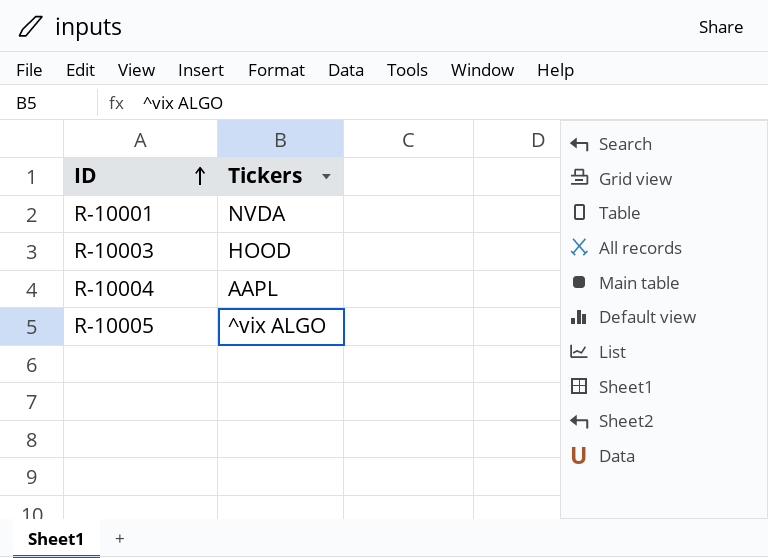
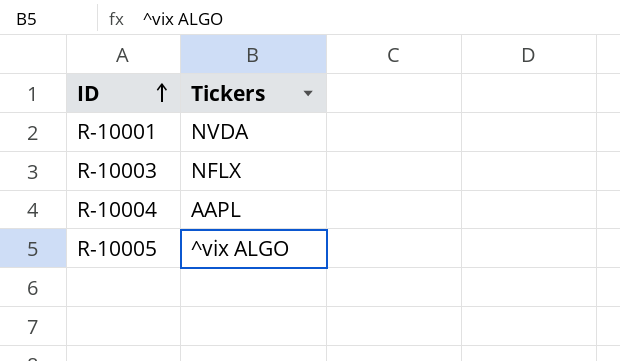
R-10003 | Tickers: HOOD -> NFLX

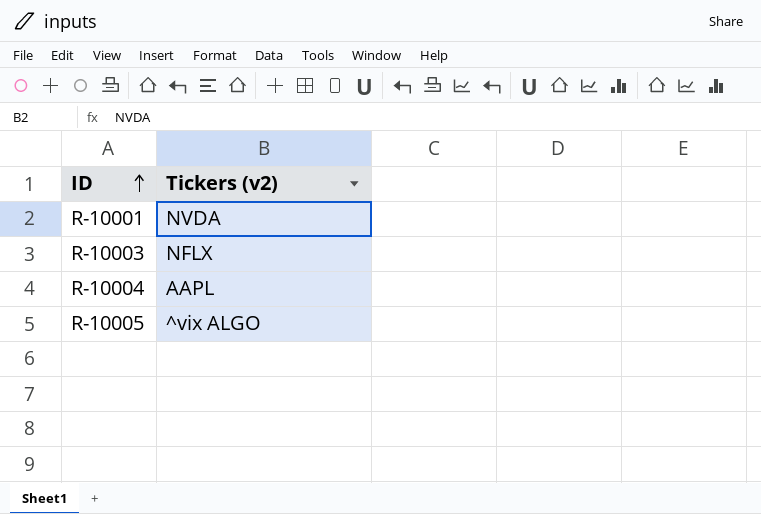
column name: Tickers -> Tickers (v2)

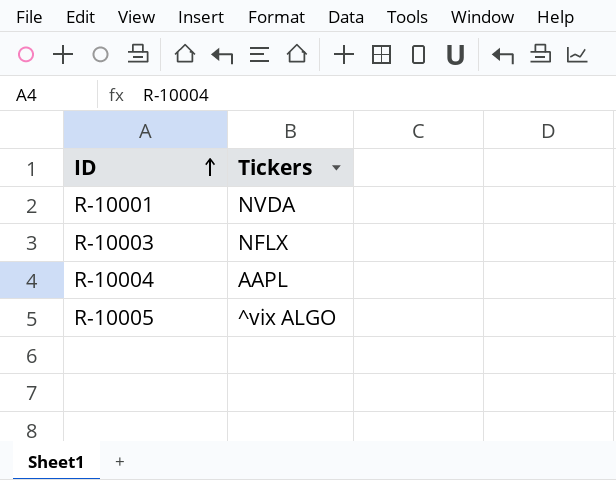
column name: Tickers (v2) -> Tickers

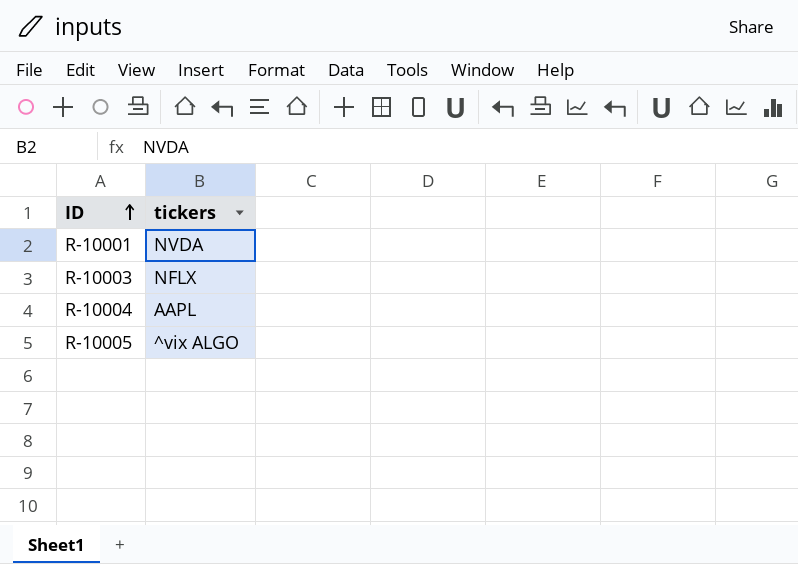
column name: Tickers -> tickers

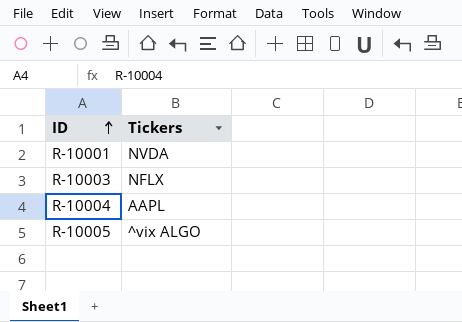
column name: tickers -> Tickers

